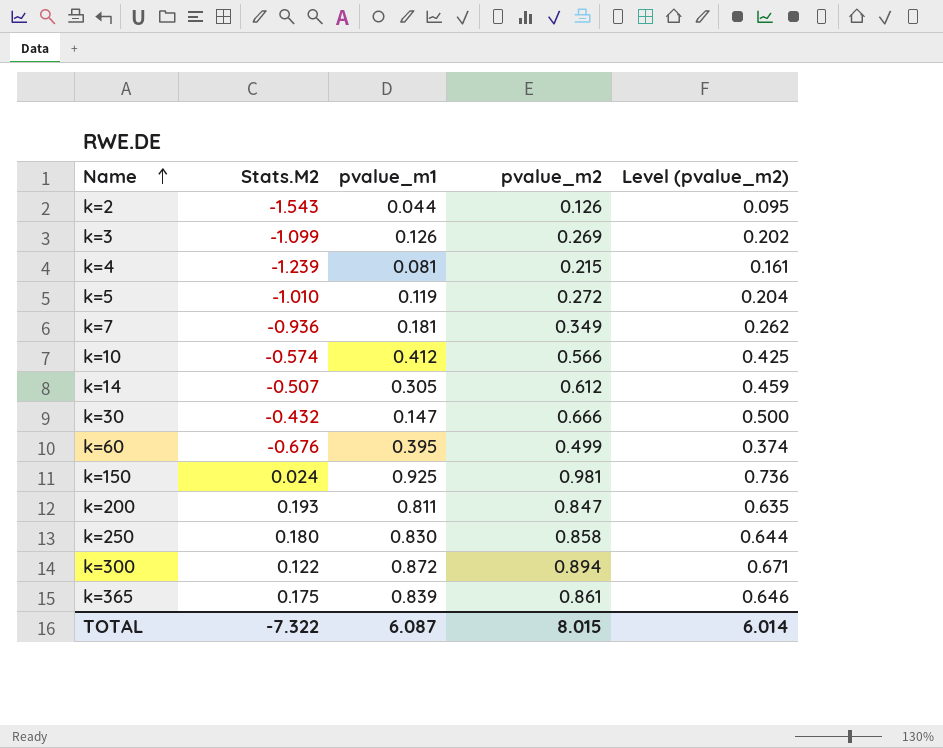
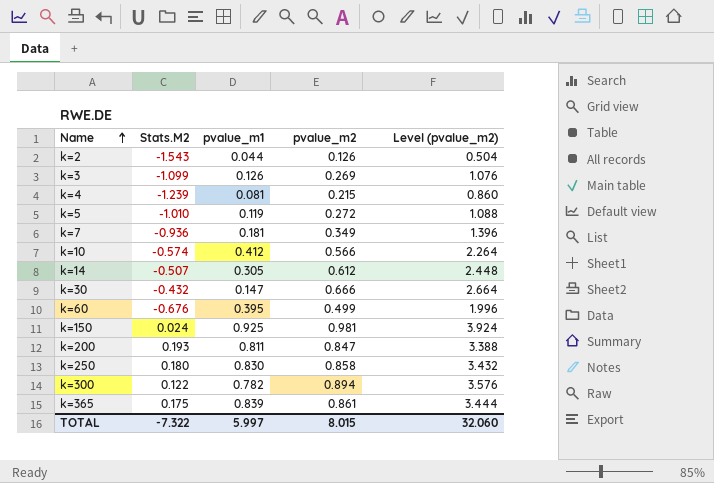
column Level (pvalue_m2) | formula: [pvalue_m2] * 0.75 -> [pvalue_m2] * 4
k=300 | pvalue_m1: 0.872 -> 0.782
TOTAL | pvalue_m1: 6.087 -> 5.997
TOTAL | Level (pvalue_m2): 6.014 -> 32.060

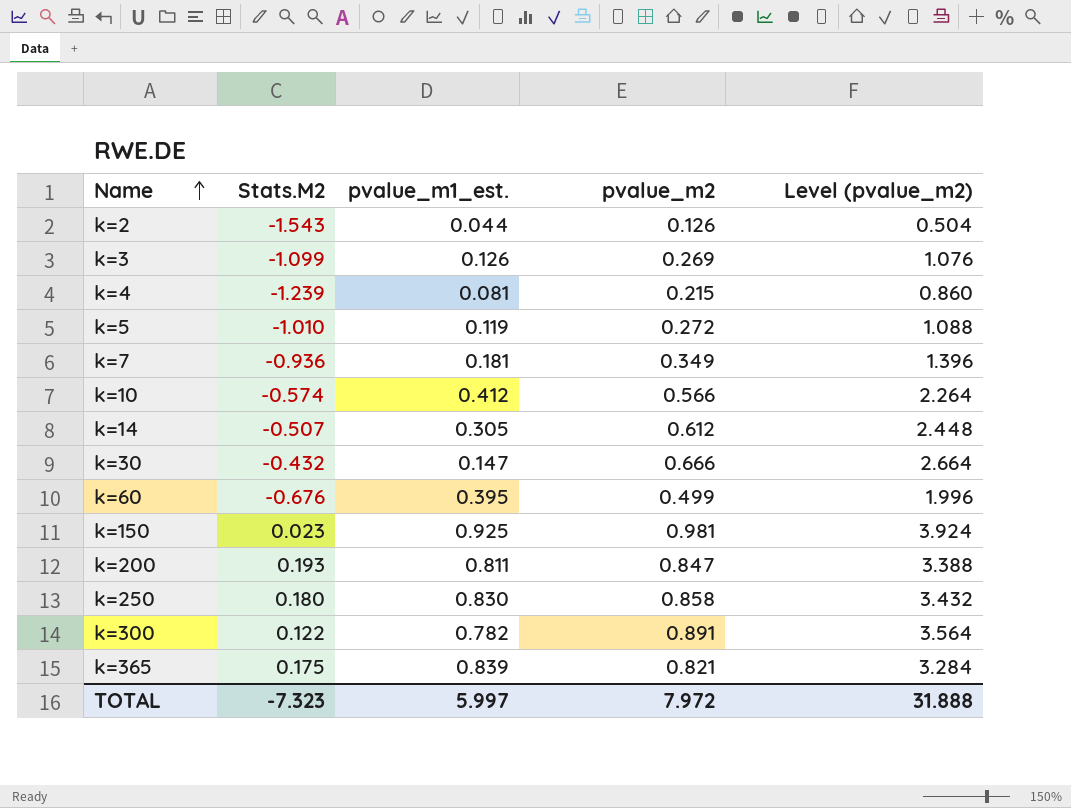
column name: pvalue_m1 -> pvalue_m1_est.
k=150 | Stats.M2: 0.024 -> 0.023
k=300 | pvalue_m2: 0.894 -> 0.891
k=300 | Level (pvalue_m2): 3.576 -> 3.564
k=365 | pvalue_m2: 0.861 -> 0.821
k=365 | Level (pvalue_m2): 3.444 -> 3.284
TOTAL | Stats.M2: -7.322 -> -7.323
TOTAL | pvalue_m2: 8.015 -> 7.972
TOTAL | Level (pvalue_m2): 32.060 -> 31.888

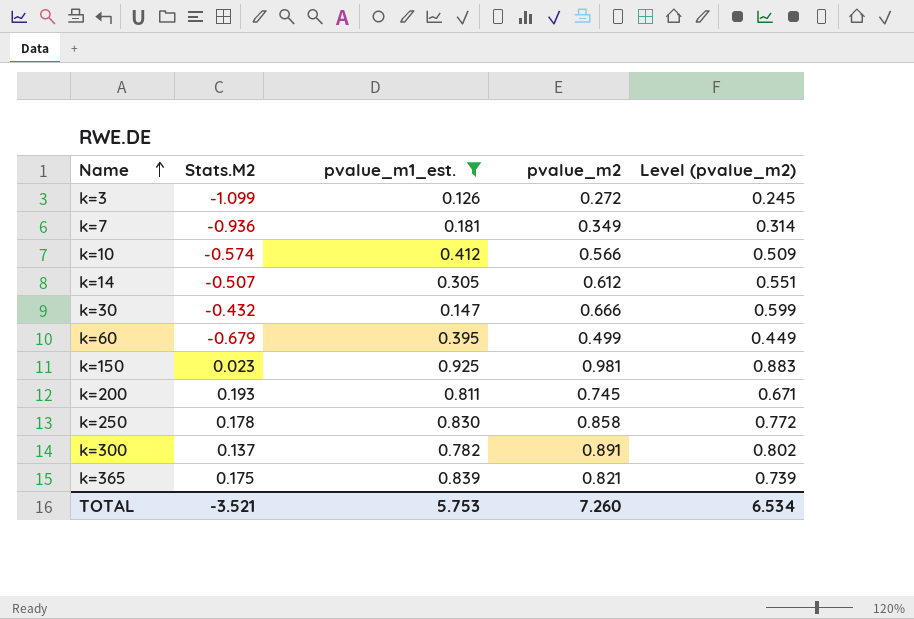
filter: none -> pvalue_m1_est. >= 0.126
column Level (pvalue_m2) | formula: [pvalue_m2] * 4 -> [pvalue_m2] * 0.9
k=3 | pvalue_m2: 0.269 -> 0.272
k=60 | Stats.M2: -0.676 -> -0.679
k=200 | pvalue_m2: 0.847 -> 0.745
k=250 | Stats.M2: 0.180 -> 0.178
k=300 | Stats.M2: 0.122 -> 0.137
TOTAL | Stats.M2: -7.323 -> -3.521
TOTAL | pvalue_m1_est.: 5.997 -> 5.753
TOTAL | pvalue_m2: 7.972 -> 7.260
TOTAL | Level (pvalue_m2): 31.888 -> 6.534

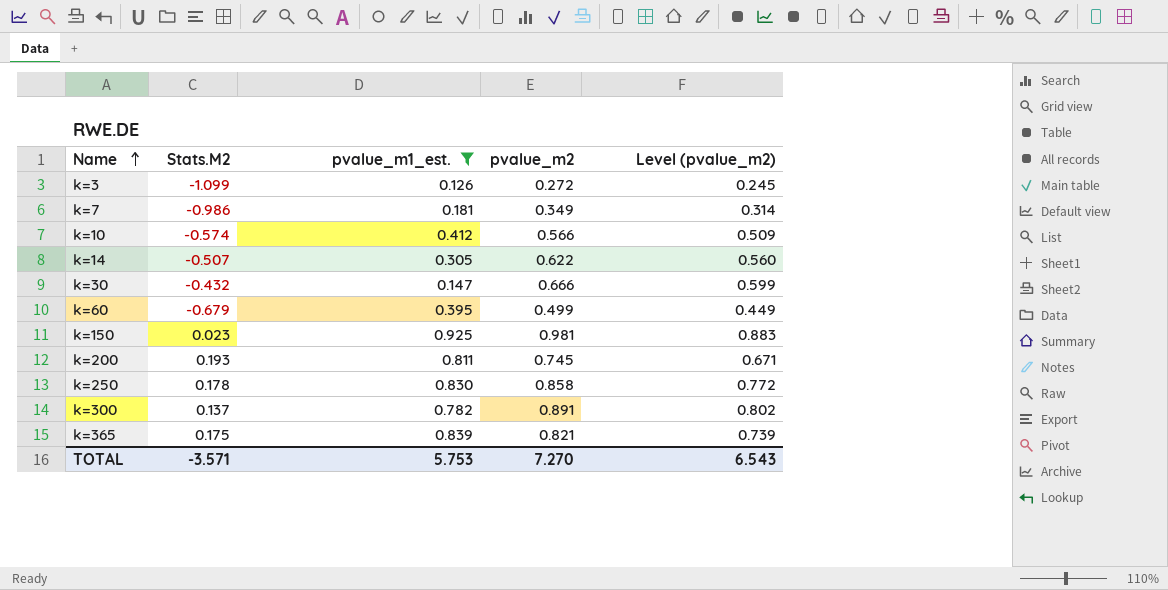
k=7 | Stats.M2: -0.936 -> -0.986
k=14 | pvalue_m2: 0.612 -> 0.622
k=14 | Level (pvalue_m2): 0.551 -> 0.560
TOTAL | Stats.M2: -3.521 -> -3.571
TOTAL | pvalue_m2: 7.260 -> 7.270
TOTAL | Level (pvalue_m2): 6.534 -> 6.543

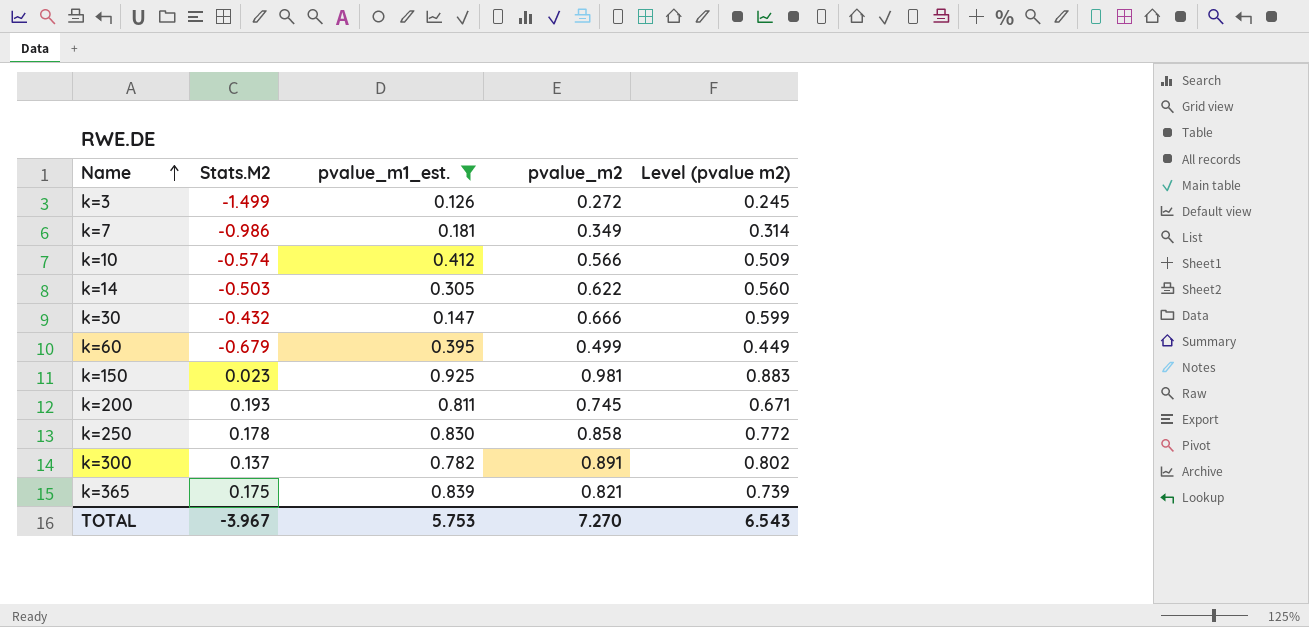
column name: Level (pvalue_m2) -> Level (pvalue m2)
k=3 | Stats.M2: -1.099 -> -1.499
k=14 | Stats.M2: -0.507 -> -0.503
TOTAL | Stats.M2: -3.571 -> -3.967

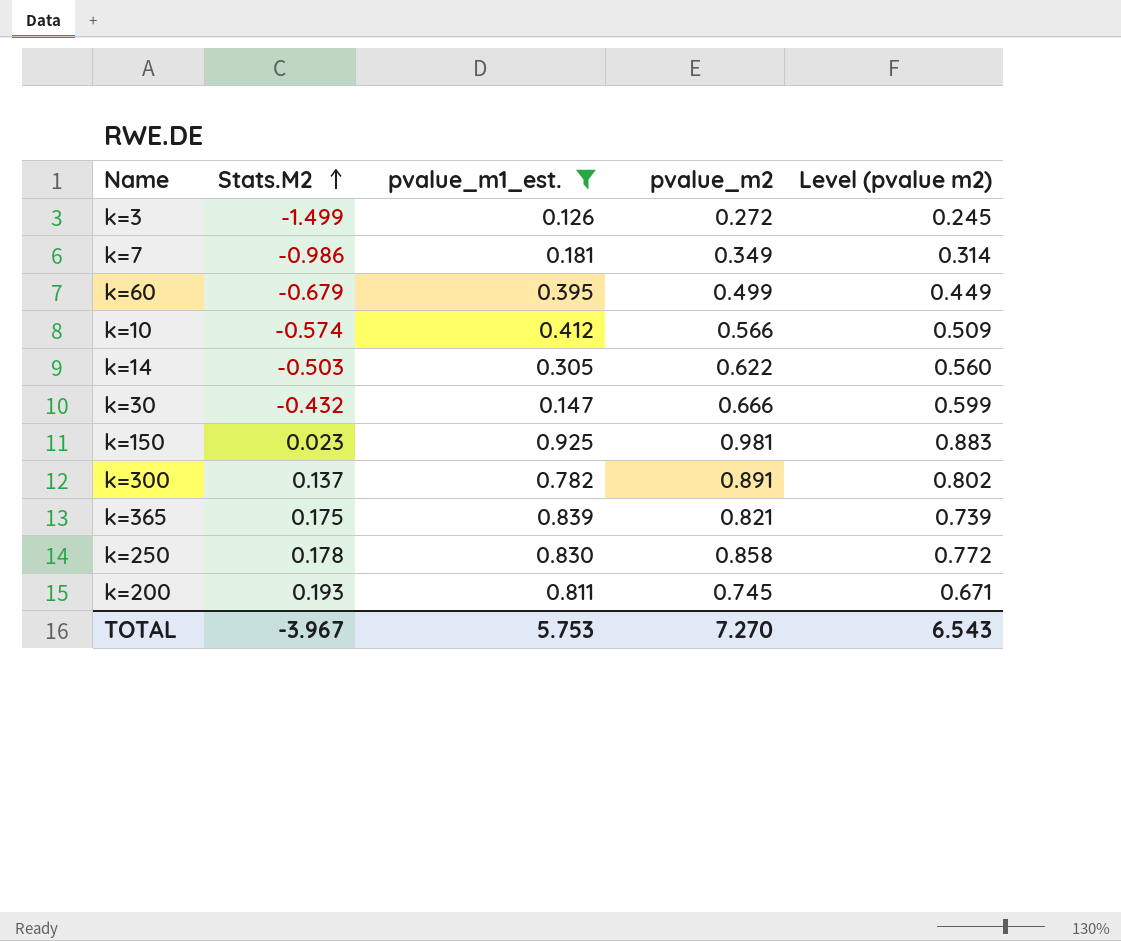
row order: Name ascending -> Stats.M2 ascending

